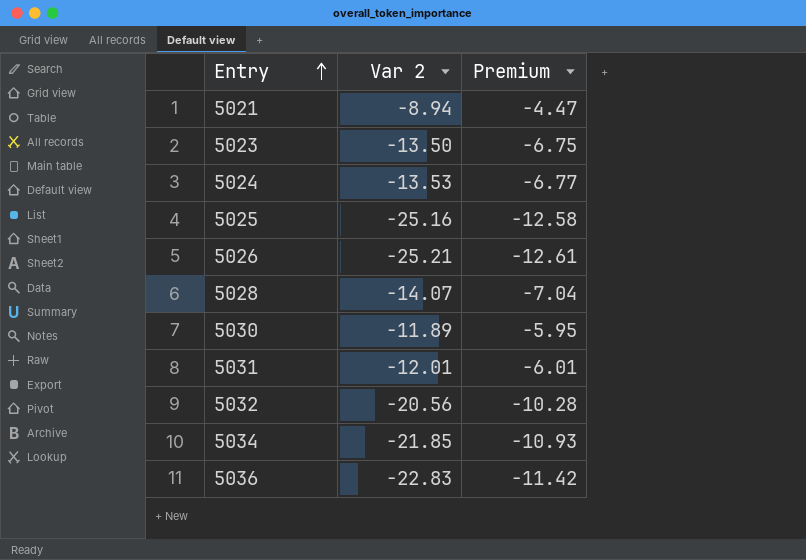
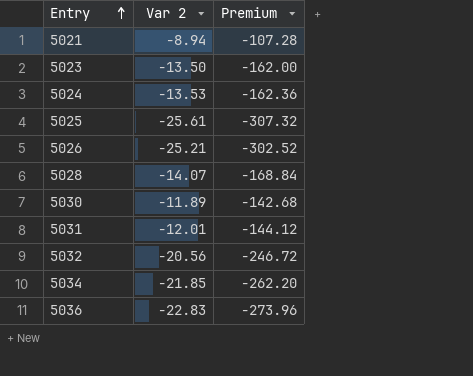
column Premium | formula: [Var 2] * 0.5 -> [Var 2] * 12
5025 | Var 2: -25.16 -> -25.61

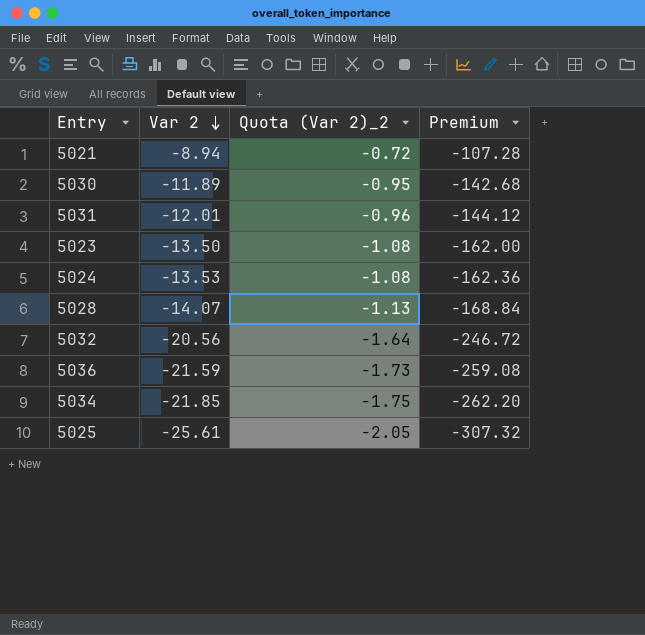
row order: Entry ascending -> Var 2 descending
column Quota (Var 2)_2 | formula: none -> [Var 2] * 0.08
row 5026: -25.21 | -302.52 -> none
5036 | Var 2: -22.83 -> -21.59
5036 | Premium: -273.96 -> -259.08

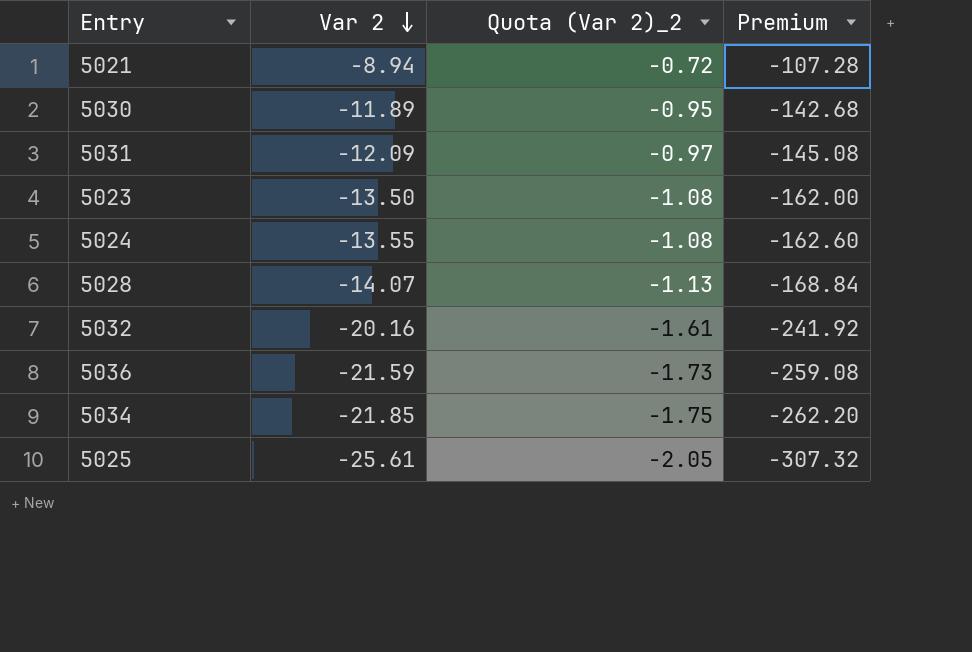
5031 | Var 2: -12.01 -> -12.09
5031 | Quota (Var 2)_2: -0.96 -> -0.97
5031 | Premium: -144.12 -> -145.08
5024 | Var 2: -13.53 -> -13.55
5024 | Premium: -162.36 -> -162.60
5032 | Var 2: -20.56 -> -20.16
5032 | Quota (Var 2)_2: -1.64 -> -1.61
5032 | Premium: -246.72 -> -241.92

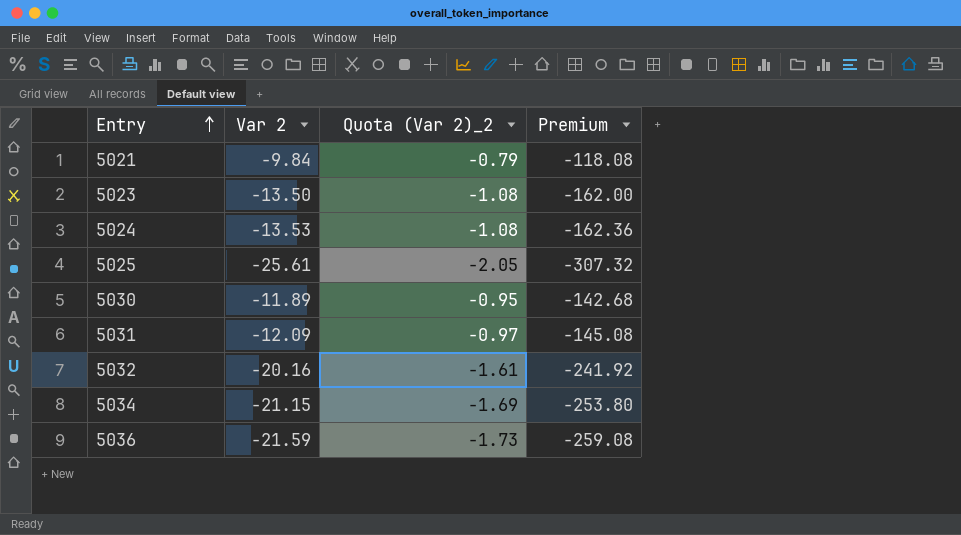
row order: Var 2 descending -> Entry ascending
row 5028: -14.07 | -1.13 | -168.84 -> none
5021 | Var 2: -8.94 -> -9.84
5021 | Quota (Var 2)_2: -0.72 -> -0.79
5021 | Premium: -107.28 -> -118.08
5024 | Var 2: -13.55 -> -13.53
5024 | Premium: -162.60 -> -162.36
5034 | Var 2: -21.85 -> -21.15
5034 | Quota (Var 2)_2: -1.75 -> -1.69
5034 | Premium: -262.20 -> -253.80

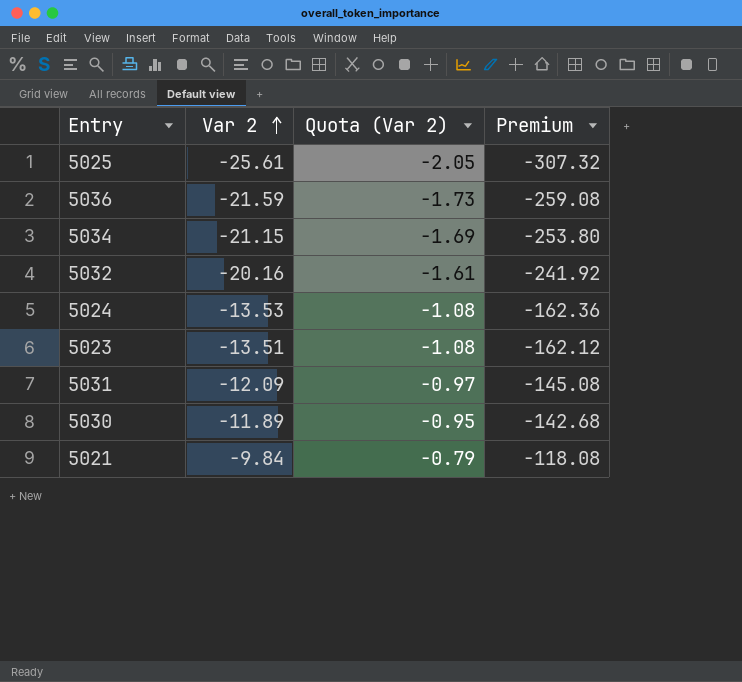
row order: Entry ascending -> Var 2 ascending
column name: Quota (Var 2)_2 -> Quota (Var 2)
5023 | Var 2: -13.50 -> -13.51
5023 | Premium: -162.00 -> -162.12

